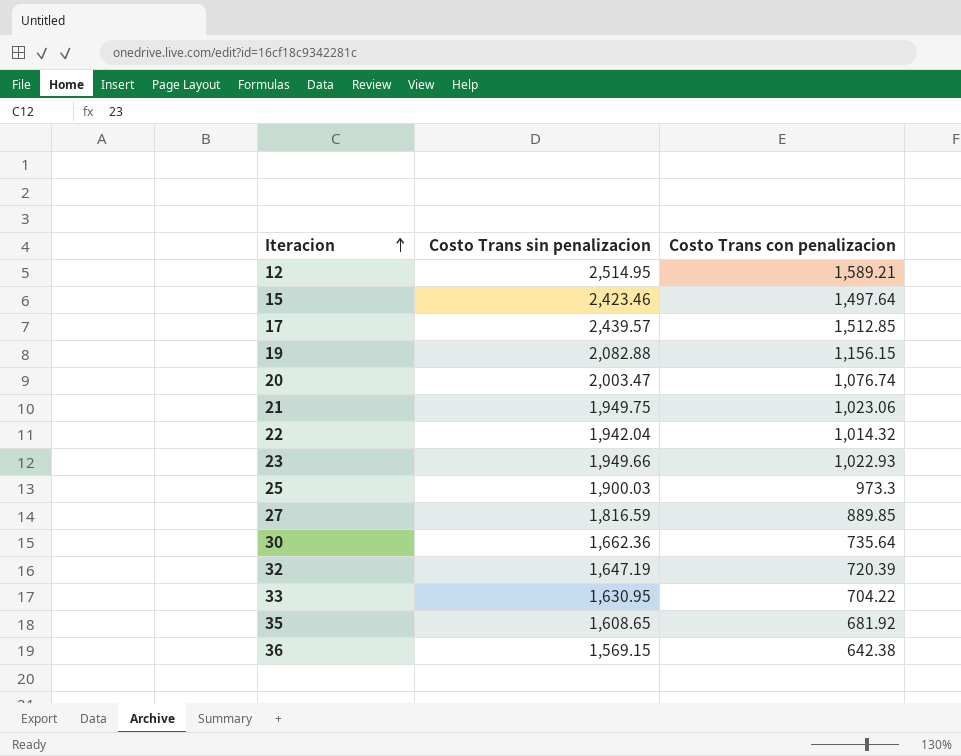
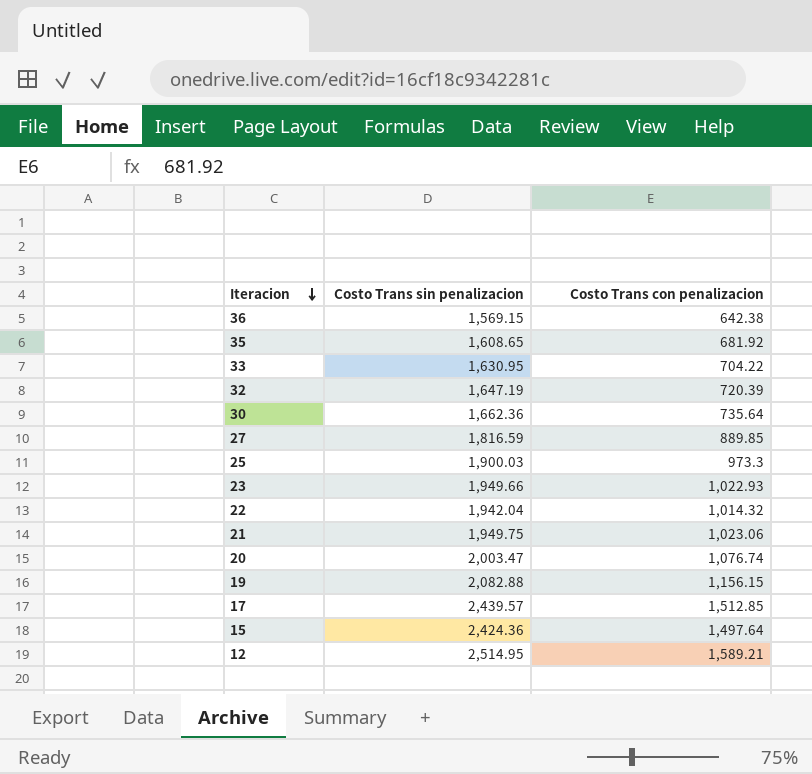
row order: Iteracion ascending -> Iteracion descending
15 | Costo Trans sin penalizacion: 2,423.46 -> 2,424.36

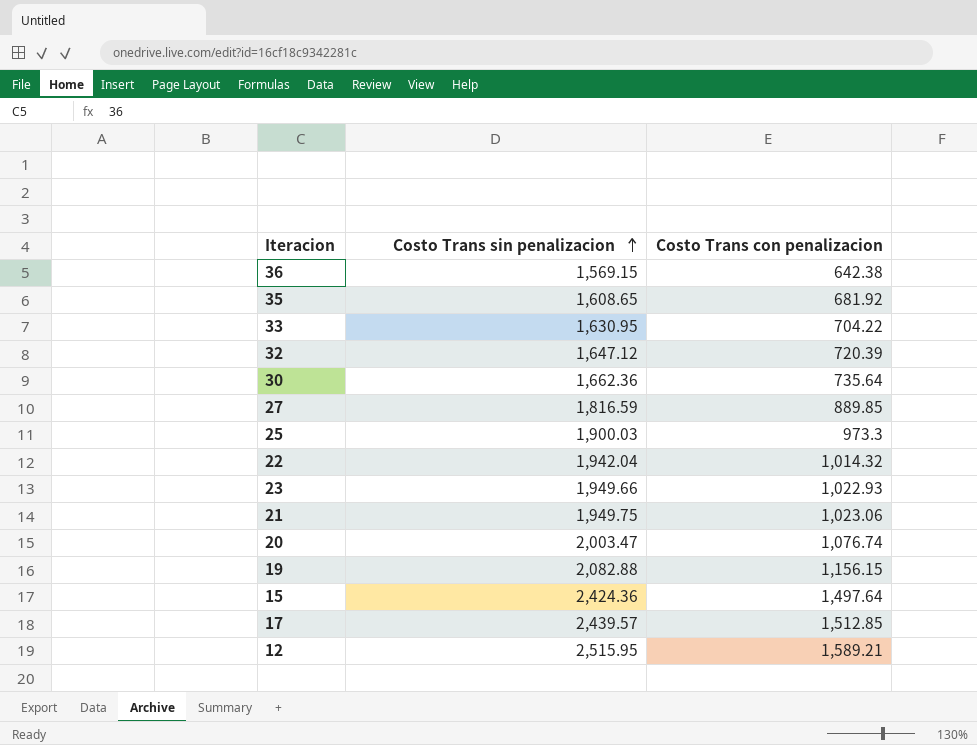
row order: Iteracion descending -> Costo Trans sin penalizacion ascending
32 | Costo Trans sin penalizacion: 1,647.19 -> 1,647.12
12 | Costo Trans sin penalizacion: 2,514.95 -> 2,515.95

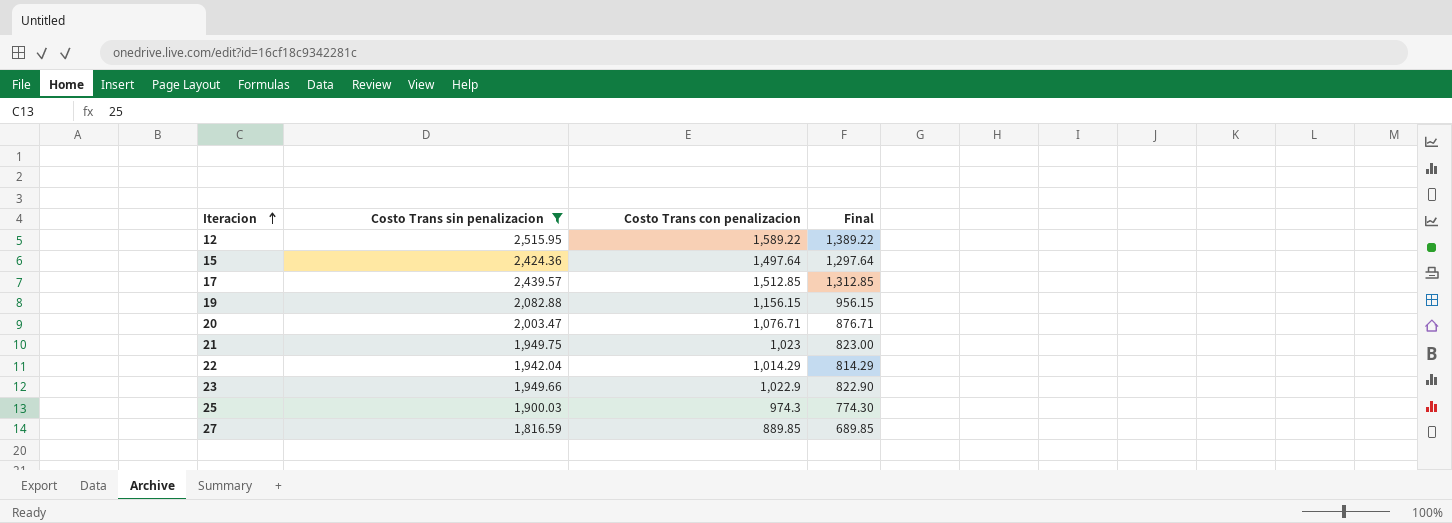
filter: none -> Costo Trans sin penalizacion >= 1,816.59
row order: Costo Trans sin penalizacion ascending -> Iteracion ascending
column Final | formula: none -> [Costo Trans con penalizacion] - 200
12 | Costo Trans con penalizacion: 1,589.21 -> 1,589.22
20 | Costo Trans con penalizacion: 1,076.74 -> 1,076.71
21 | Costo Trans con penalizacion: 1,023.06 -> 1,023
22 | Costo Trans con penalizacion: 1,014.32 -> 1,014.29
23 | Costo Trans con penalizacion: 1,022.93 -> 1,022.9
25 | Costo Trans con penalizacion: 973.3 -> 974.3

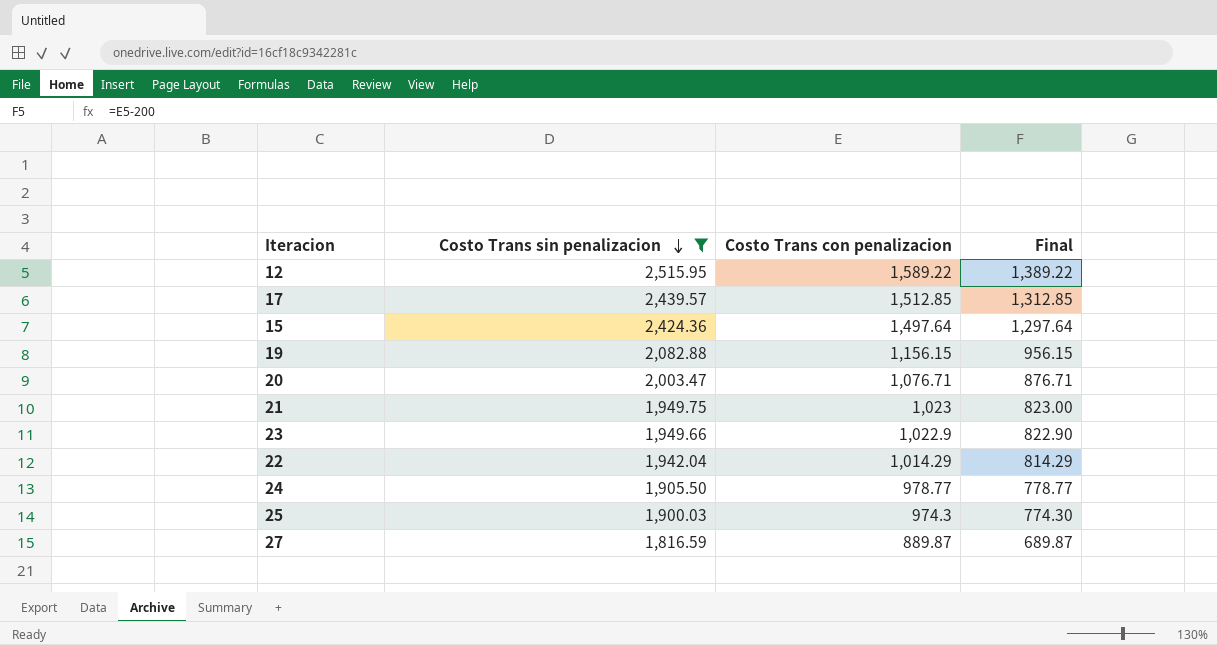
row order: Iteracion ascending -> Costo Trans sin penalizacion descending
row 24: none -> 1,905.50 | 978.77 | 778.77
27 | Costo Trans con penalizacion: 889.85 -> 889.87
27 | Final: 689.85 -> 689.87

